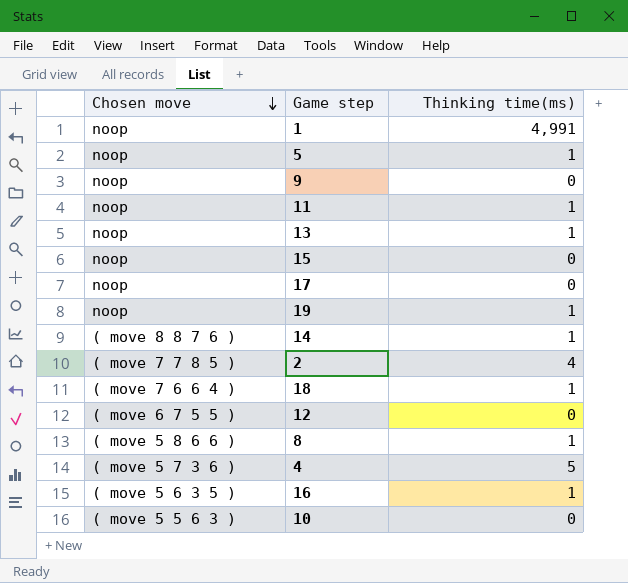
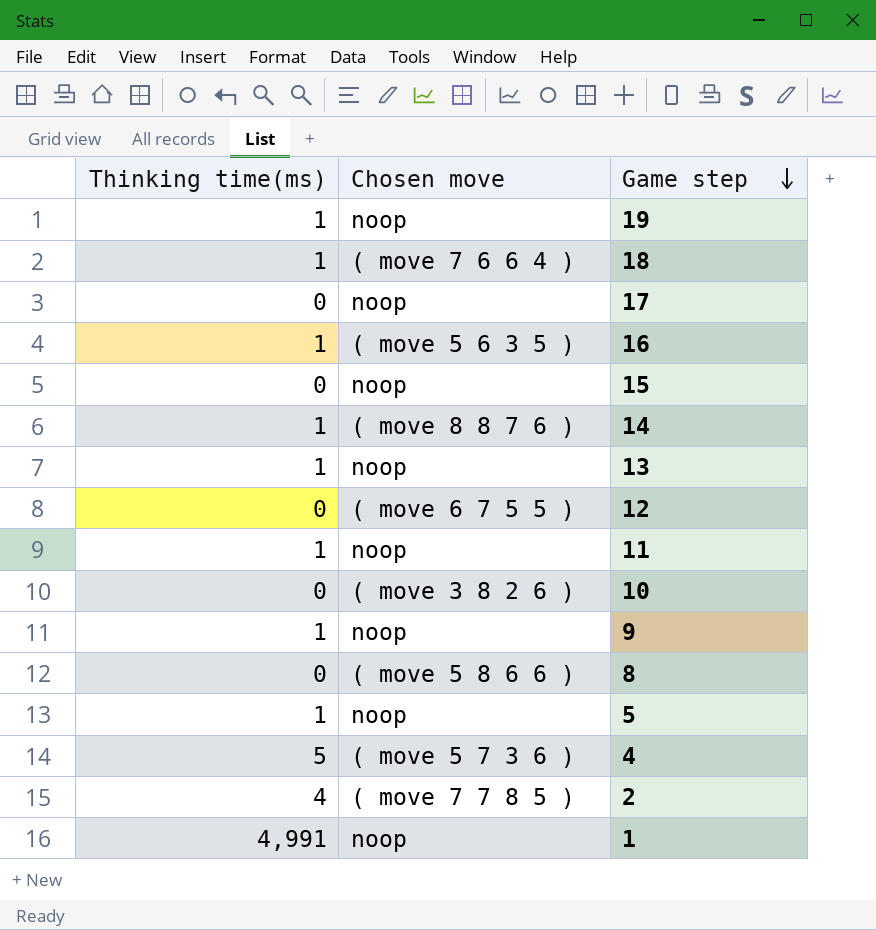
row order: Chosen move descending -> Game step descending
column Thinking time(ms) | position: 3 -> 1
10 | Chosen move: ( move 5 5 6 3 ) -> ( move 3 8 2 6 )
9 | Thinking time(ms): 0 -> 1
8 | Thinking time(ms): 1 -> 0

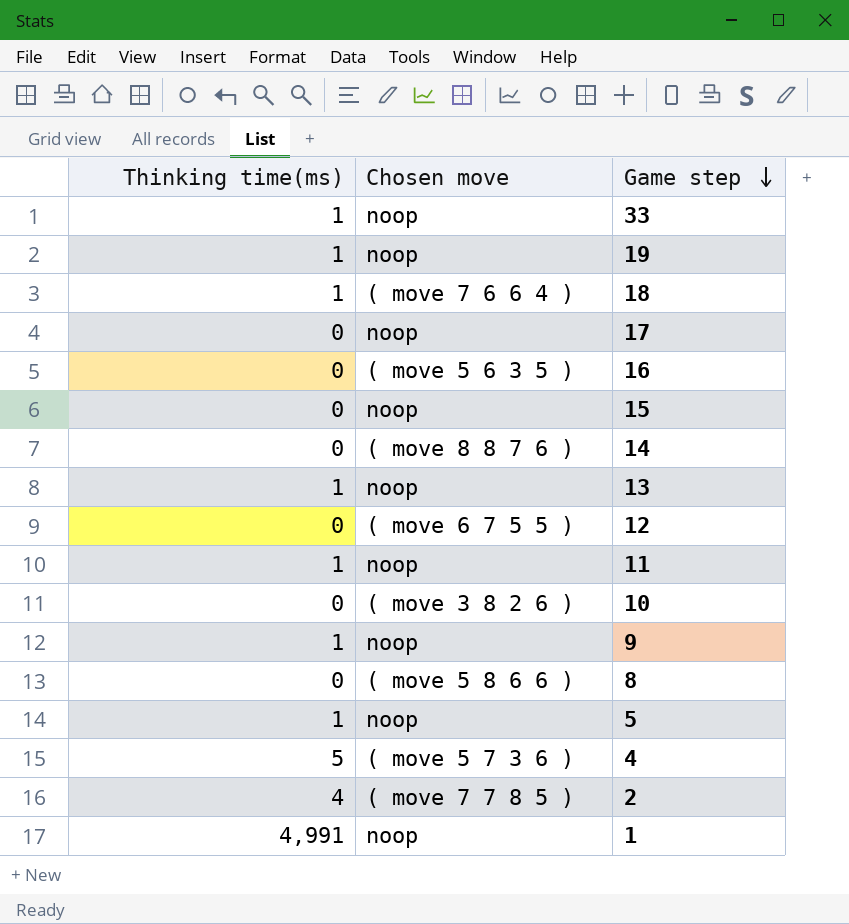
row 33: none -> 1 | noop
16 | Thinking time(ms): 1 -> 0
14 | Thinking time(ms): 1 -> 0

